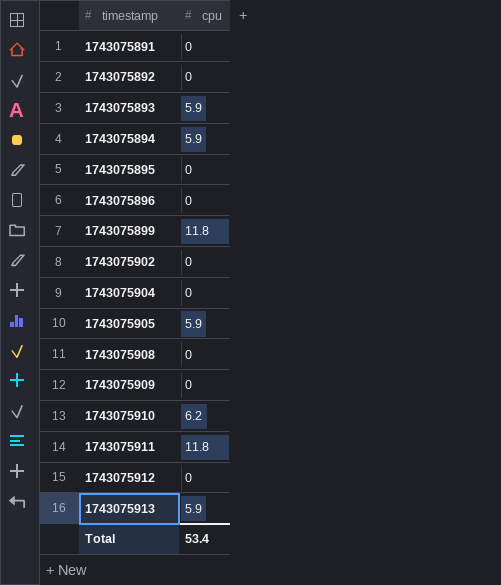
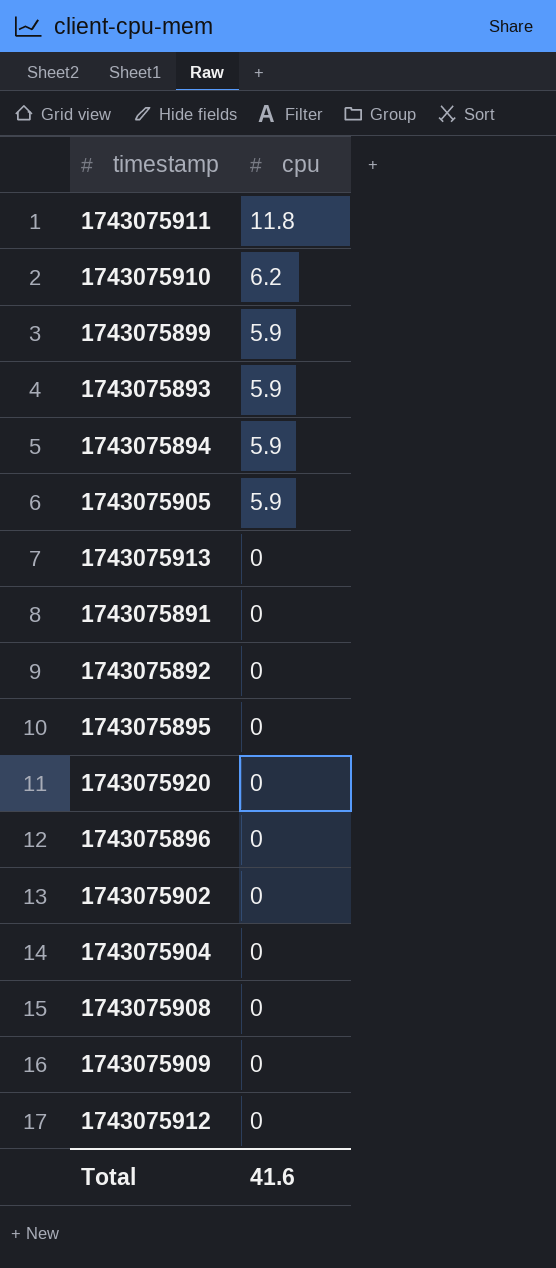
row order: timestamp ascending -> cpu descending
1743075899 | cpu: 11.8 -> 5.9
1743075913 | cpu: 5.9 -> 0
row 1743075920: none -> 0
Total | cpu: 53.4 -> 41.6

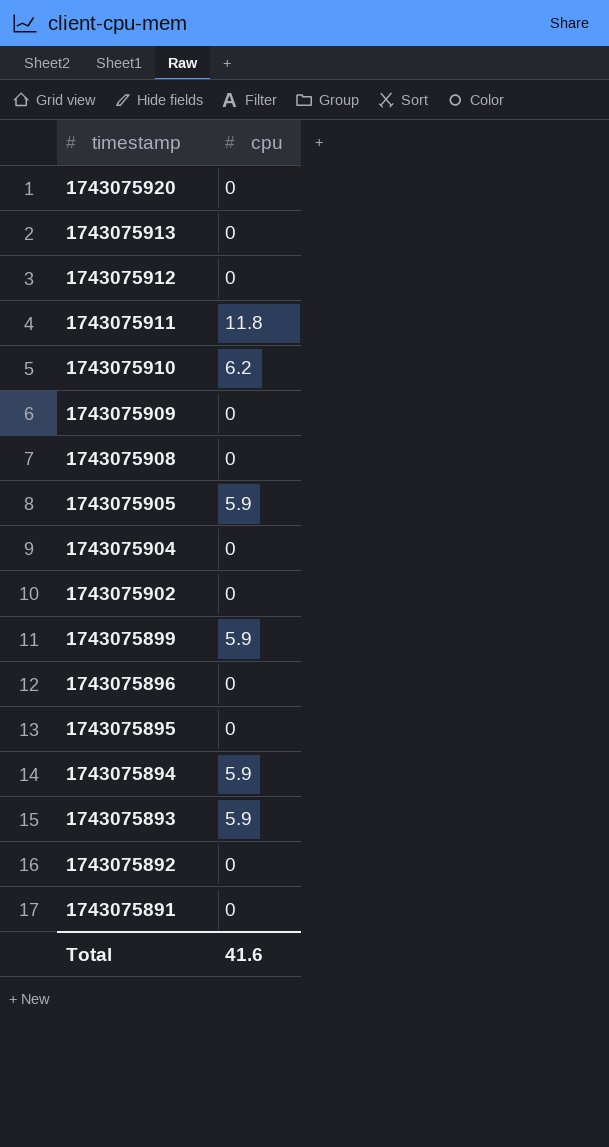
row order: cpu descending -> timestamp descending

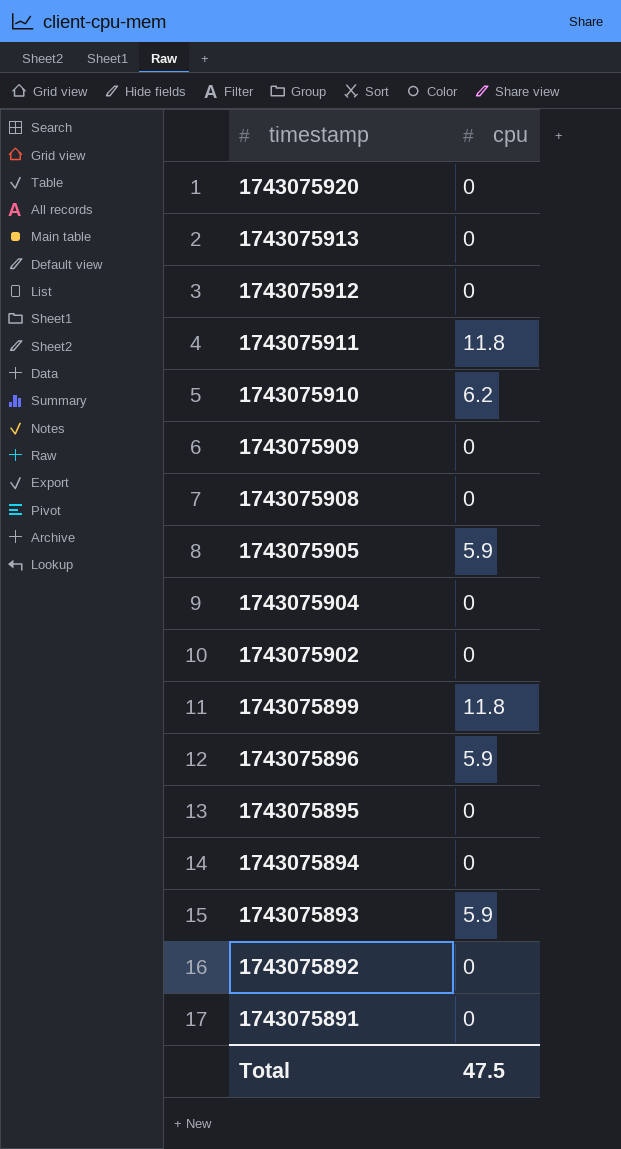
1743075899 | cpu: 5.9 -> 11.8
1743075896 | cpu: 0 -> 5.9
1743075894 | cpu: 5.9 -> 0
Total | cpu: 41.6 -> 47.5

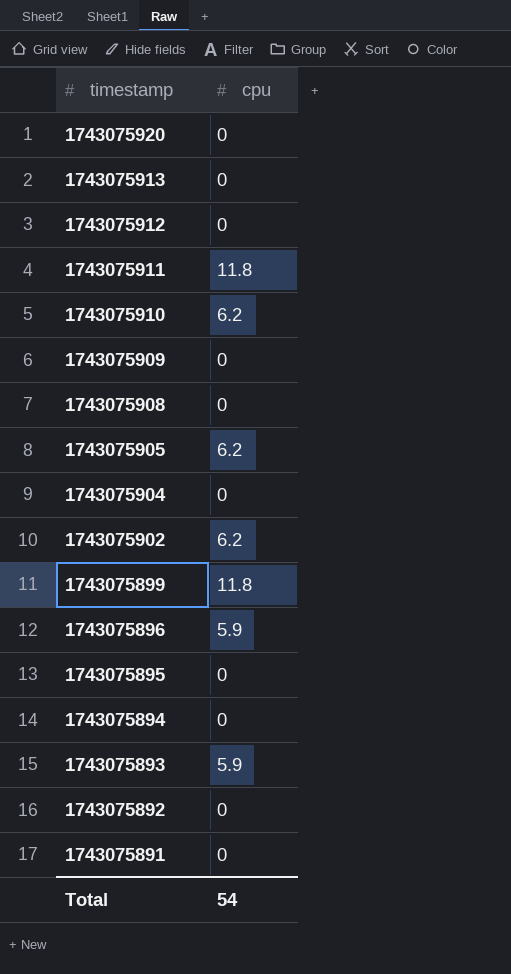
1743075905 | cpu: 5.9 -> 6.2
1743075902 | cpu: 0 -> 6.2
Total | cpu: 47.5 -> 54

